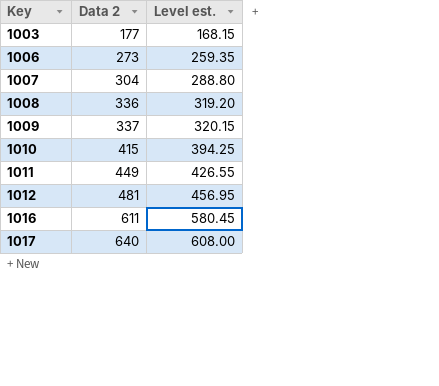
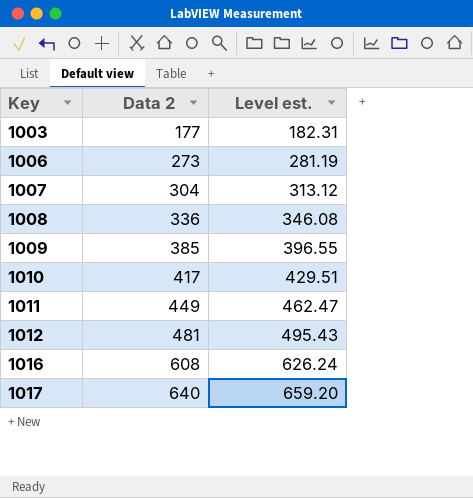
column Level est. | formula: [Data 2] * 0.95 -> [Data 2] * 1.03
1009 | Data 2: 337 -> 385
1010 | Data 2: 415 -> 417
1016 | Data 2: 611 -> 608

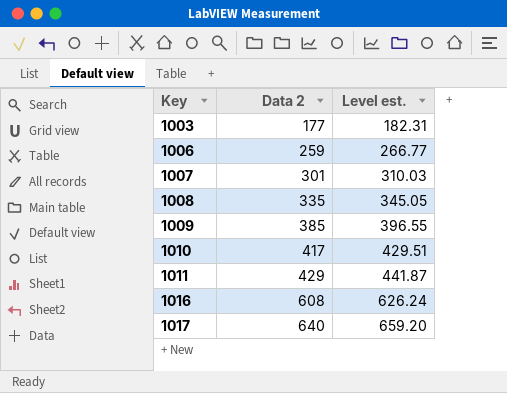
row 1012: 481 | 495.43 -> none
1006 | Data 2: 273 -> 259
1006 | Level est.: 281.19 -> 266.77
1007 | Data 2: 304 -> 301
1007 | Level est.: 313.12 -> 310.03
1008 | Data 2: 336 -> 335
1008 | Level est.: 346.08 -> 345.05
1011 | Data 2: 449 -> 429
1011 | Level est.: 462.47 -> 441.87

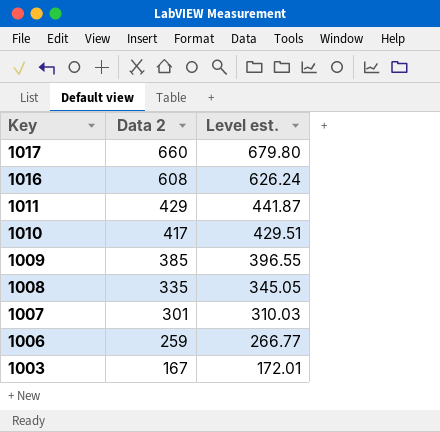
row order: Key ascending -> Key descending
1017 | Data 2: 640 -> 660
1017 | Level est.: 659.20 -> 679.80
1003 | Data 2: 177 -> 167
1003 | Level est.: 182.31 -> 172.01

